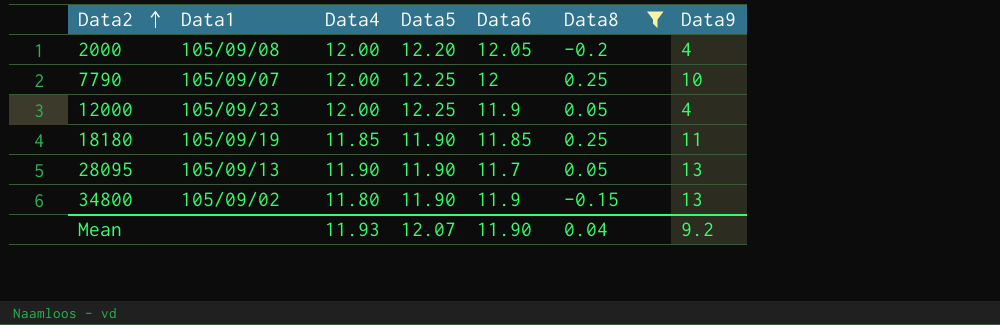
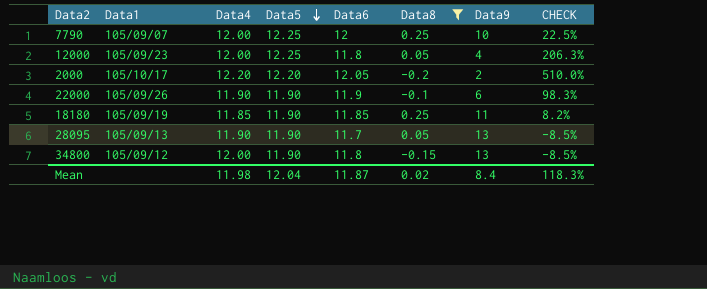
row order: Data2 ascending -> Data5 descending
column CHECK | formula: none -> ([Data5] - [Data9]) / [Data9]
12000 | Data6: 11.9 -> 11.8
2000 | Data1: 105/09/08 -> 105/10/17
2000 | Data4: 12.00 -> 12.20
2000 | Data9: 4 -> 2
row 22000: none -> 105/09/26 | 11.90 | 11.90 | 11.9 | -0.1 | 6 | 98.3%
34800 | Data1: 105/09/02 -> 105/09/12
34800 | Data4: 11.80 -> 12.00
34800 | Data6: 11.9 -> 11.8
Mean | Data4: 11.93 -> 11.98
Mean | Data5: 12.07 -> 12.04
Mean | Data6: 11.90 -> 11.87
Mean | Data8: 0.04 -> 0.02
Mean | Data9: 9.2 -> 8.4

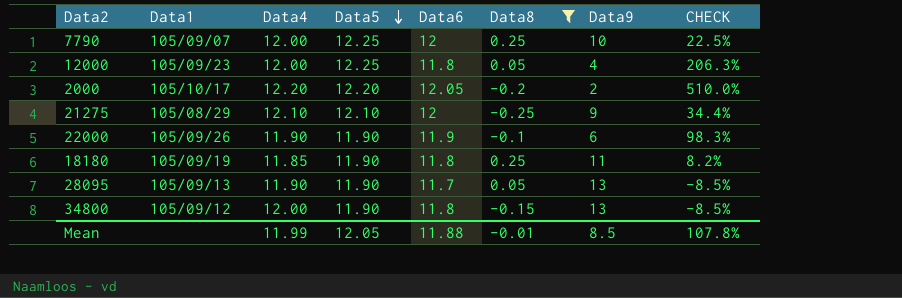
row 21275: none -> 105/08/29 | 12.10 | 12.10 | 12 | -0.25 | 9 | 34.4%
18180 | Data6: 11.85 -> 11.8
Mean | Data4: 11.98 -> 11.99
Mean | Data5: 12.04 -> 12.05
Mean | Data6: 11.87 -> 11.88
Mean | Data8: 0.02 -> -0.01
Mean | Data9: 8.4 -> 8.5
Mean | CHECK: 118.3% -> 107.8%

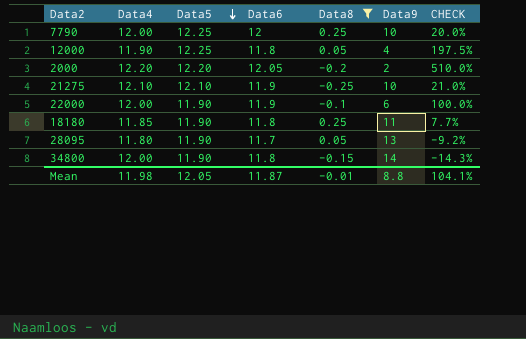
column Data1 | position: 2 -> none
column CHECK | formula: ([Data5] - [Data9]) / [Data9] -> ([Data4] - [Data9]) / [Data9]
12000 | Data4: 12.00 -> 11.90
21275 | Data6: 12 -> 11.9
21275 | Data9: 9 -> 10
22000 | Data4: 11.90 -> 12.00
28095 | Data4: 11.90 -> 11.80
34800 | Data9: 13 -> 14
Mean | Data4: 11.99 -> 11.98
Mean | Data6: 11.88 -> 11.87
Mean | Data9: 8.5 -> 8.8
Mean | CHECK: 107.8% -> 104.1%

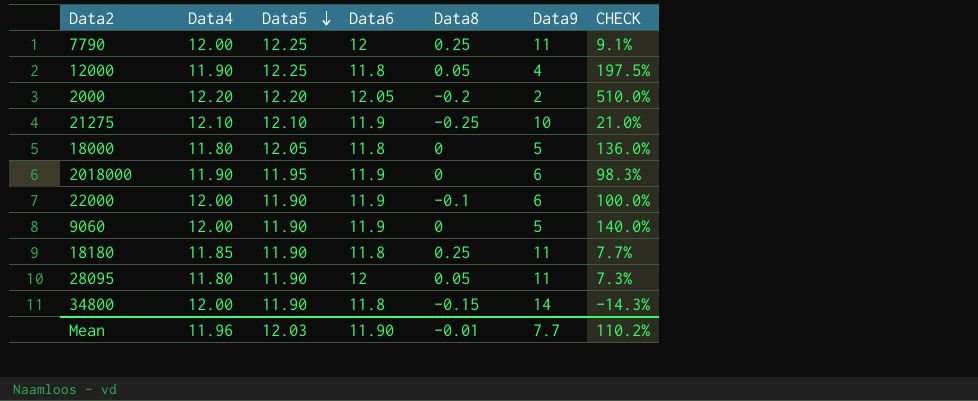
filter: Data8 != 0 -> none
7790 | Data9: 10 -> 11
7790 | CHECK: 20.0% -> 9.1%
28095 | Data6: 11.7 -> 12
28095 | Data9: 13 -> 11
28095 | CHECK: -9.2% -> 7.3%
Mean | Data4: 11.98 -> 11.96
Mean | Data5: 12.05 -> 12.03
Mean | Data6: 11.87 -> 11.90
Mean | Data9: 8.8 -> 7.7
Mean | CHECK: 104.1% -> 110.2%

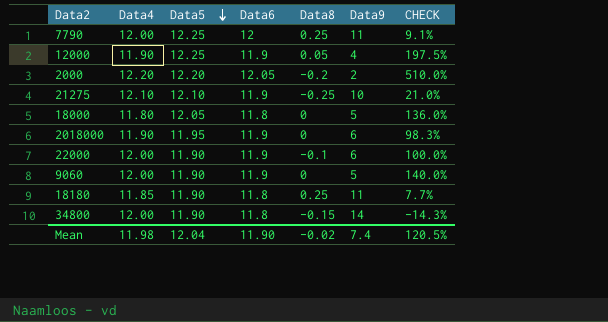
row 28095: 11.80 | 11.90 | 12 | 0.05 | 11 | 7.3% -> none
12000 | Data6: 11.8 -> 11.9
Mean | Data4: 11.96 -> 11.98
Mean | Data5: 12.03 -> 12.04
Mean | Data8: -0.01 -> -0.02
Mean | Data9: 7.7 -> 7.4
Mean | CHECK: 110.2% -> 120.5%

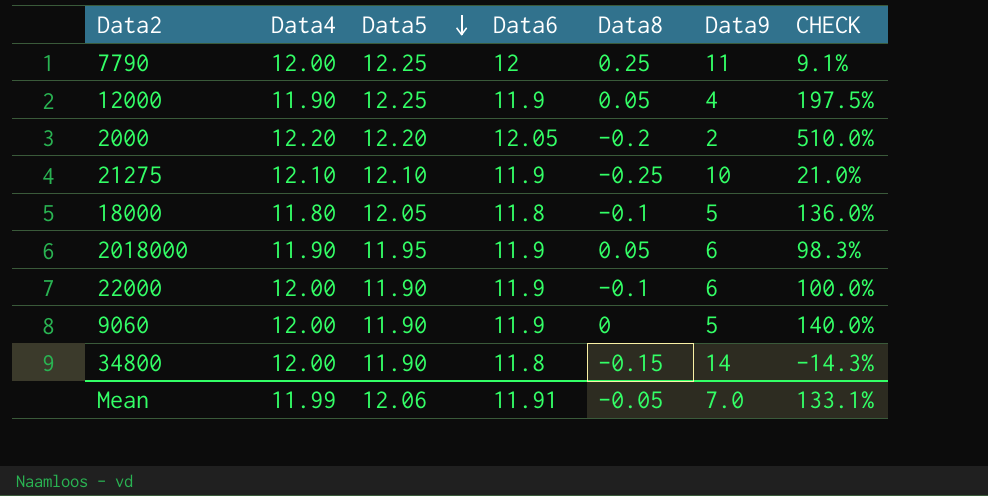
row 18180: 11.85 | 11.90 | 11.8 | 0.25 | 11 | 7.7% -> none
18000 | Data8: 0 -> -0.1
2018000 | Data8: 0 -> 0.05
Mean | Data4: 11.98 -> 11.99
Mean | Data5: 12.04 -> 12.06
Mean | Data6: 11.90 -> 11.91
Mean | Data8: -0.02 -> -0.05
Mean | Data9: 7.4 -> 7.0
Mean | CHECK: 120.5% -> 133.1%

